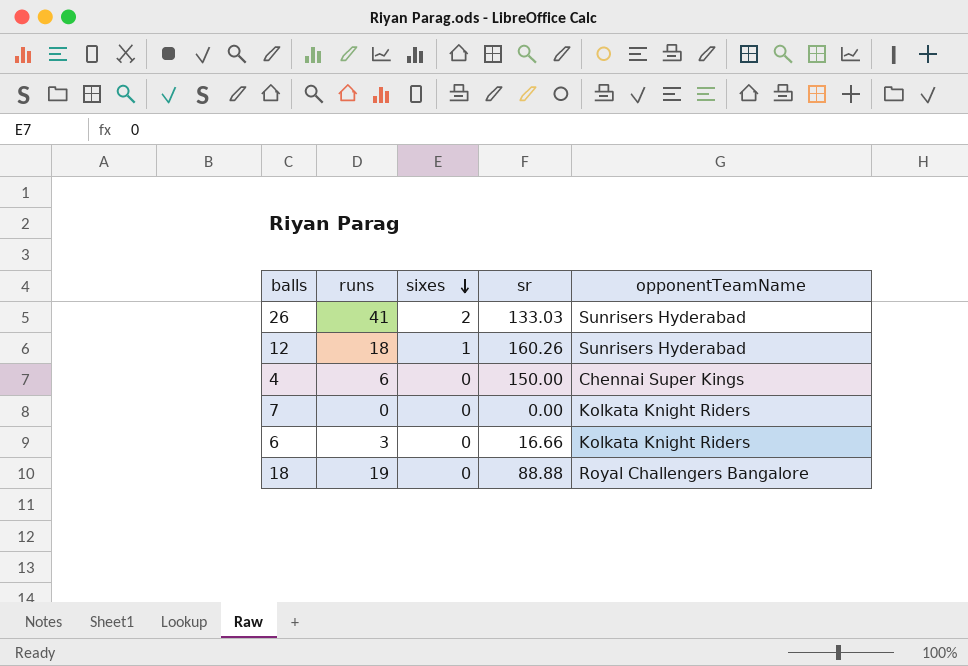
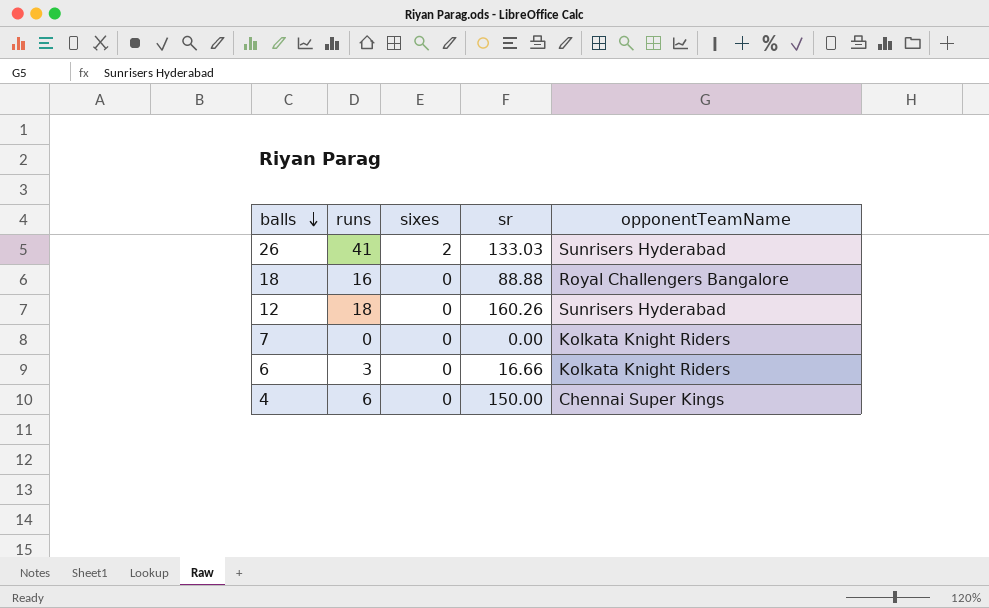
row order: sixes descending -> balls descending
18 | runs: 19 -> 16
12 | sixes: 1 -> 0

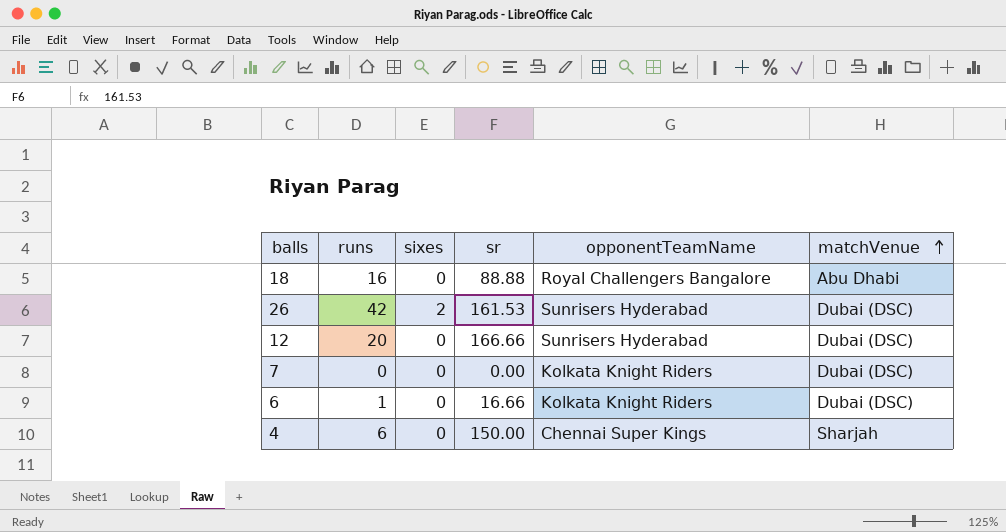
row order: balls descending -> matchVenue ascending
column matchVenue | position: none -> 6
26 | runs: 41 -> 42
26 | sr: 133.03 -> 161.53
12 | runs: 18 -> 20
12 | sr: 160.26 -> 166.66
6 | runs: 3 -> 1

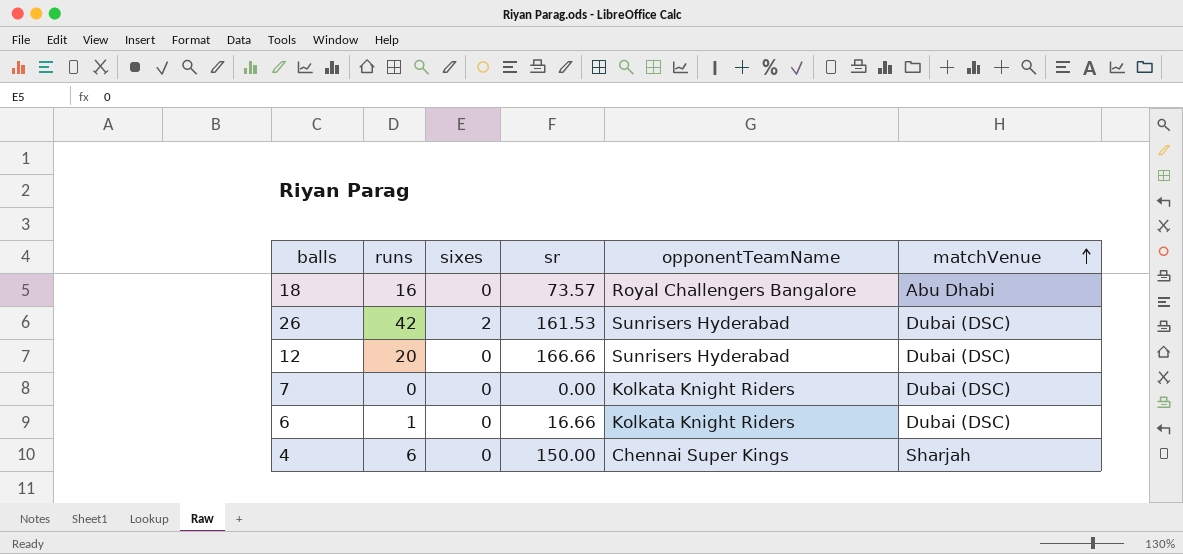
18 | sr: 88.88 -> 73.57

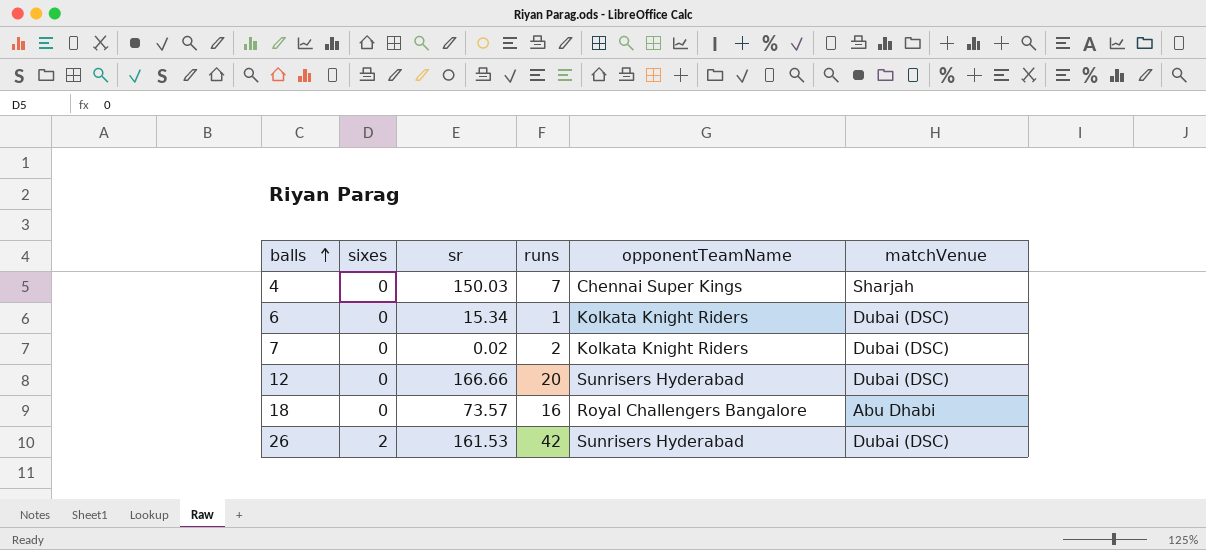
row order: matchVenue ascending -> balls ascending
column runs | position: 2 -> 4
4 | sr: 150.00 -> 150.03
4 | runs: 6 -> 7
6 | sr: 16.66 -> 15.34
7 | sr: 0.00 -> 0.02
7 | runs: 0 -> 2

